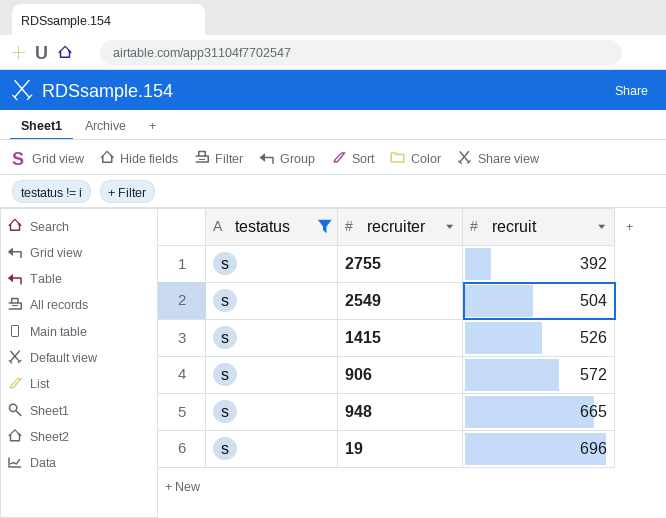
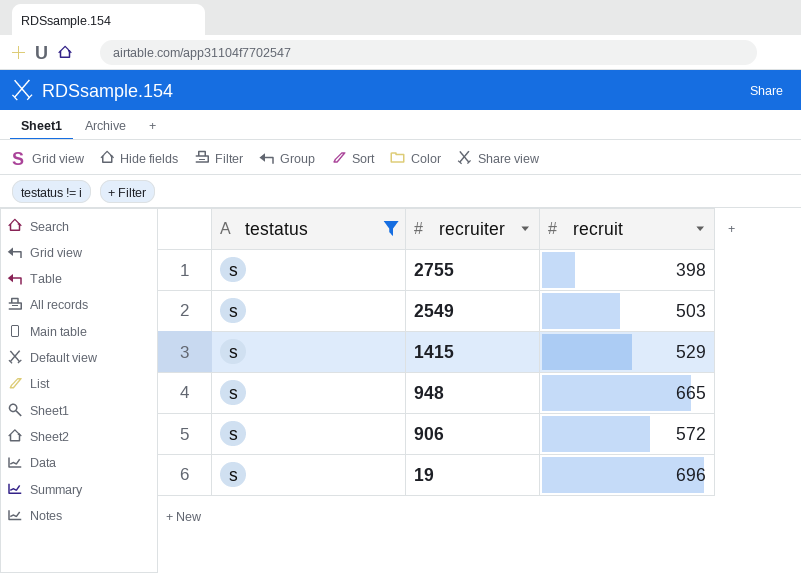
row order: recruit ascending -> recruiter descending
2755 | recruit: 392 -> 398
2549 | recruit: 504 -> 503
1415 | recruit: 526 -> 529

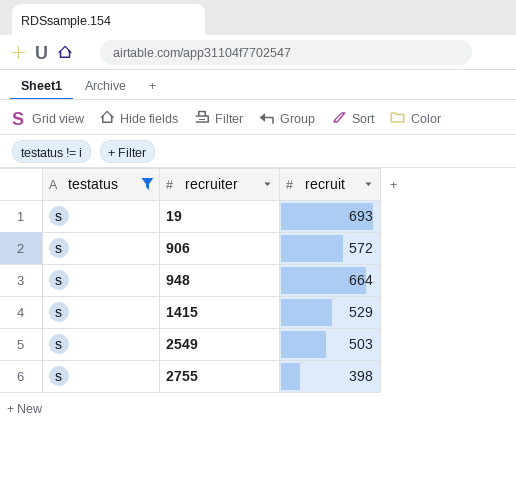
row order: recruiter descending -> recruiter ascending
19 | recruit: 696 -> 693
948 | recruit: 665 -> 664

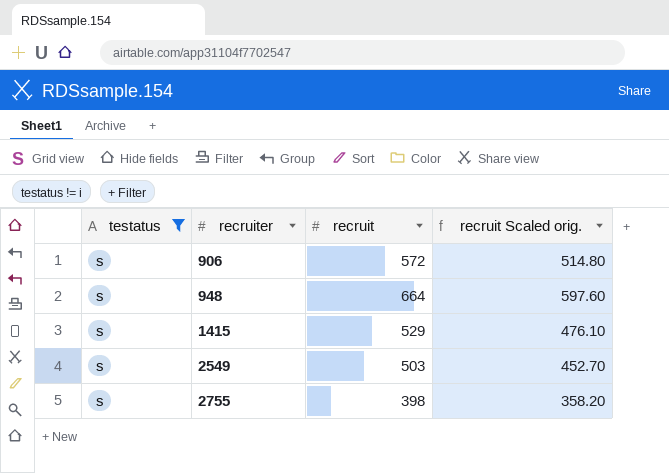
column recruit Scaled orig. | formula: none -> [recruit] * 0.9
row 19: s | 693 -> none

